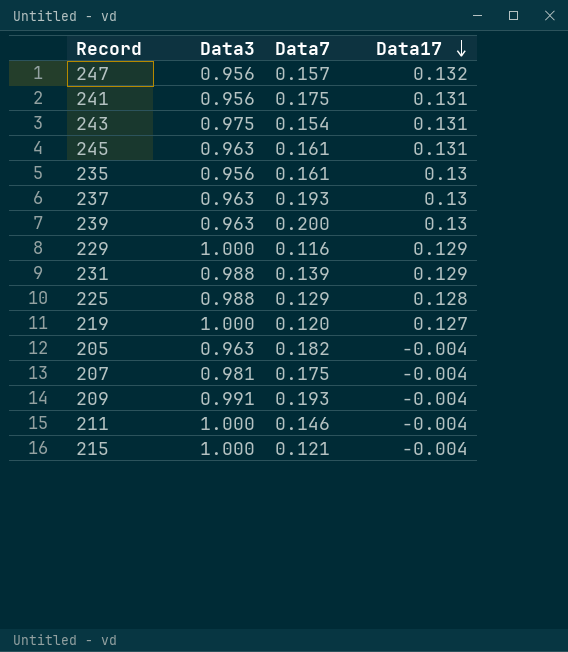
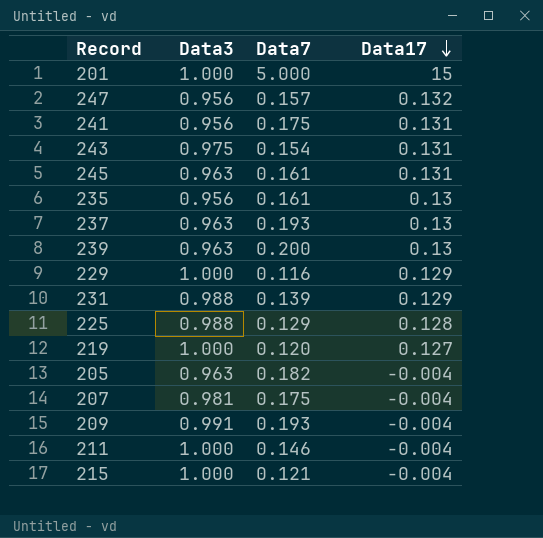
row 201: none -> 1.000 | 5.000 | 15

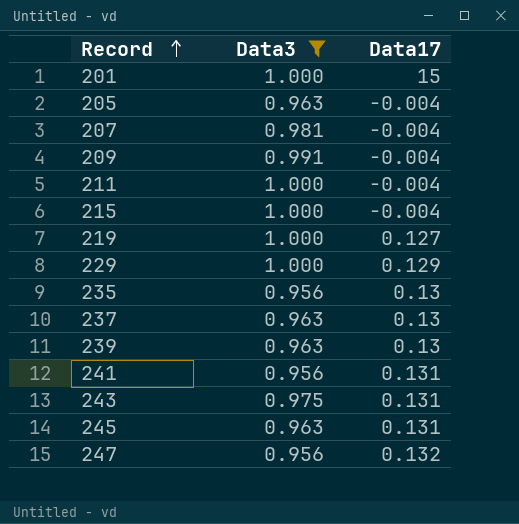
filter: none -> Data3 != 0.988
row order: Data17 descending -> Record ascending
column Data7 | position: 3 -> none

